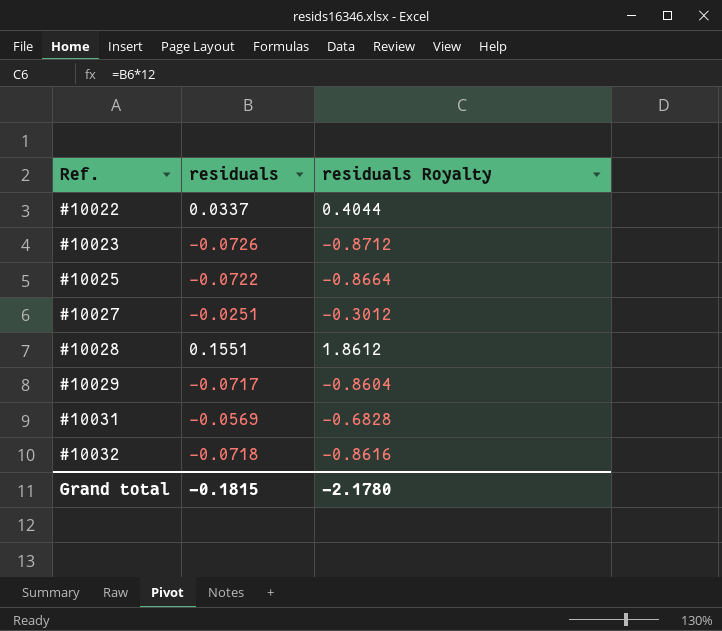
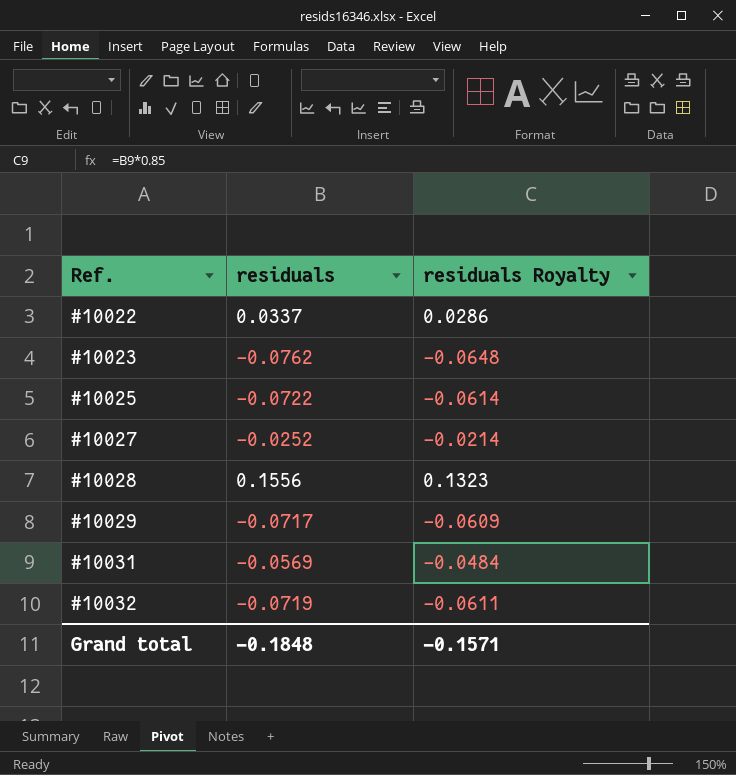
column residuals Royalty | formula: [residuals] * 12 -> [residuals] * 0.85
#10023 | residuals: -0.0726 -> -0.0762
#10027 | residuals: -0.0251 -> -0.0252
#10028 | residuals: 0.1551 -> 0.1556
#10032 | residuals: -0.0718 -> -0.0719
Grand total | residuals: -0.1815 -> -0.1848
Grand total | residuals Royalty: -2.1780 -> -0.1571

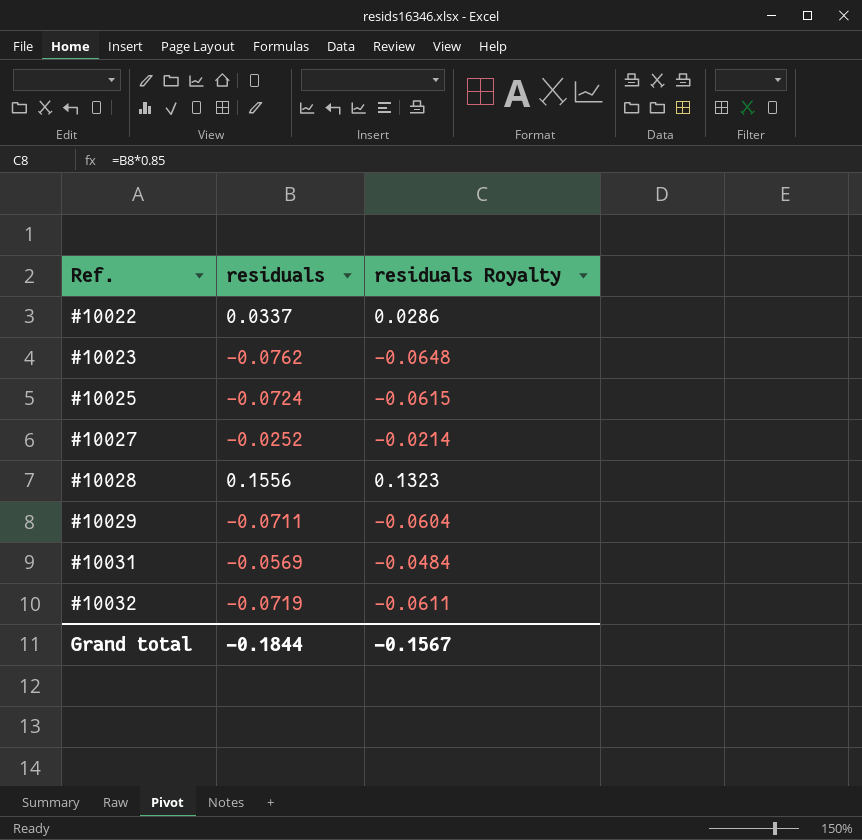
#10025 | residuals: -0.0722 -> -0.0724
#10025 | residuals Royalty: -0.0614 -> -0.0615
#10029 | residuals: -0.0717 -> -0.0711
#10029 | residuals Royalty: -0.0609 -> -0.0604
Grand total | residuals: -0.1848 -> -0.1844
Grand total | residuals Royalty: -0.1571 -> -0.1567

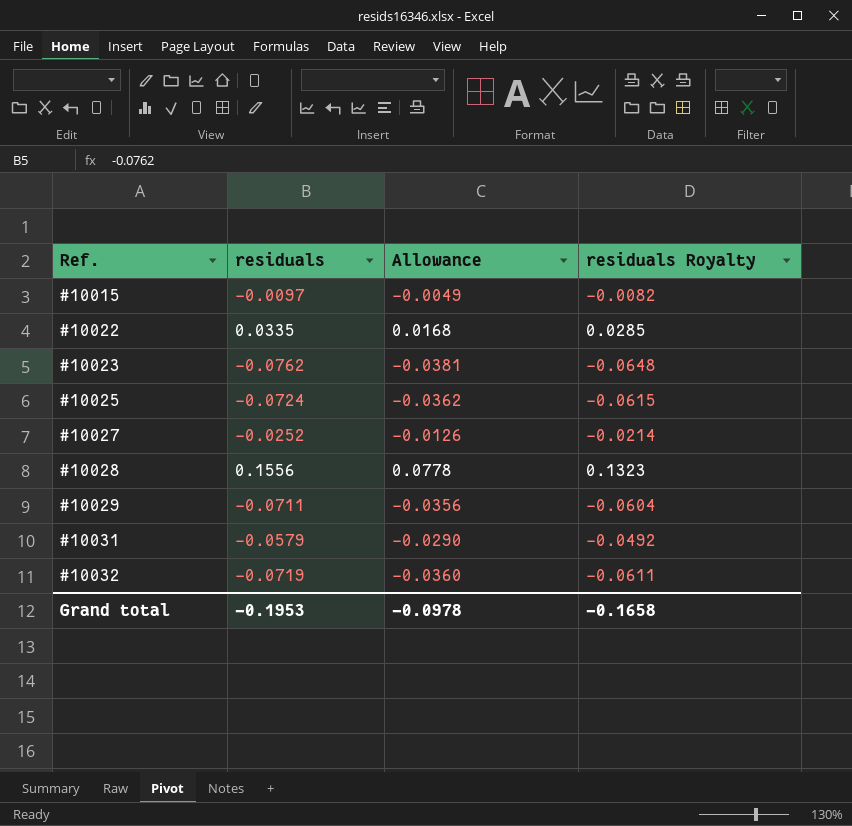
column Allowance | formula: none -> [residuals] * 0.5
row #10015: none -> -0.0097 | -0.0049 | -0.0082
#10022 | residuals: 0.0337 -> 0.0335
#10022 | residuals Royalty: 0.0286 -> 0.0285
#10031 | residuals: -0.0569 -> -0.0579
#10031 | residuals Royalty: -0.0484 -> -0.0492
Grand total | residuals: -0.1844 -> -0.1953
Grand total | residuals Royalty: -0.1567 -> -0.1658

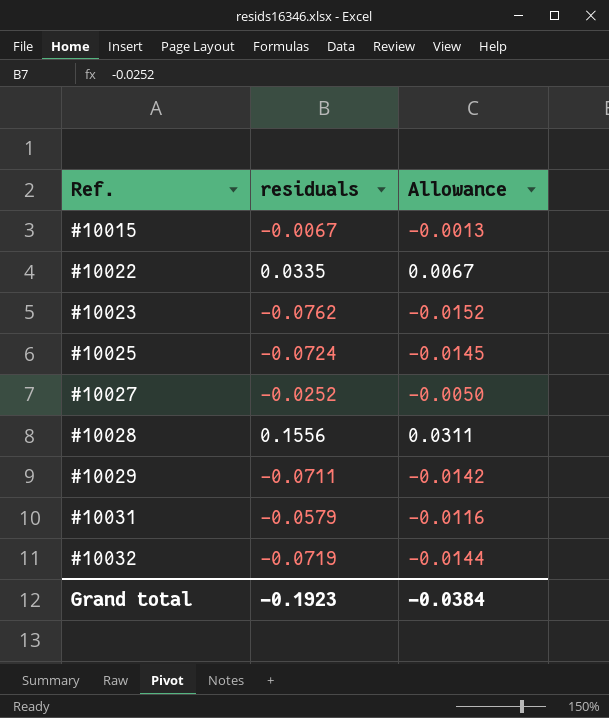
column residuals Royalty | formula: [residuals] * 0.85 -> none
column Allowance | formula: [residuals] * 0.5 -> [residuals] * 0.2
#10015 | residuals: -0.0097 -> -0.0067
Grand total | residuals: -0.1953 -> -0.1923
Grand total | Allowance: -0.0978 -> -0.0384

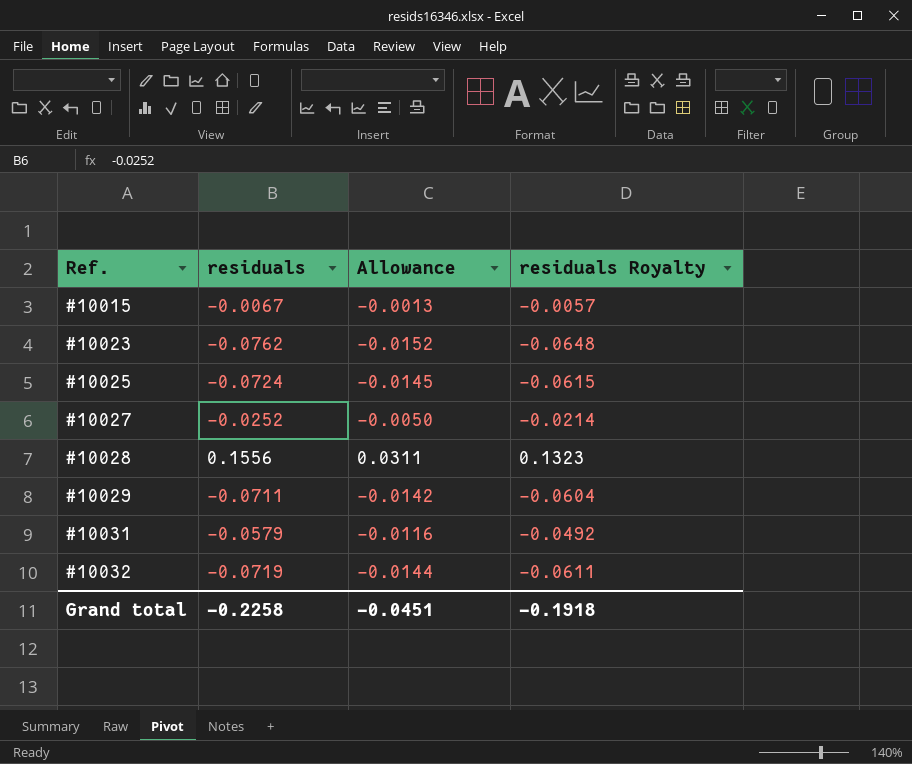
column residuals Royalty | formula: none -> [residuals] * 0.85
row #10022: 0.0335 | 0.0067 -> none
Grand total | residuals: -0.1923 -> -0.2258
Grand total | Allowance: -0.0384 -> -0.0451

